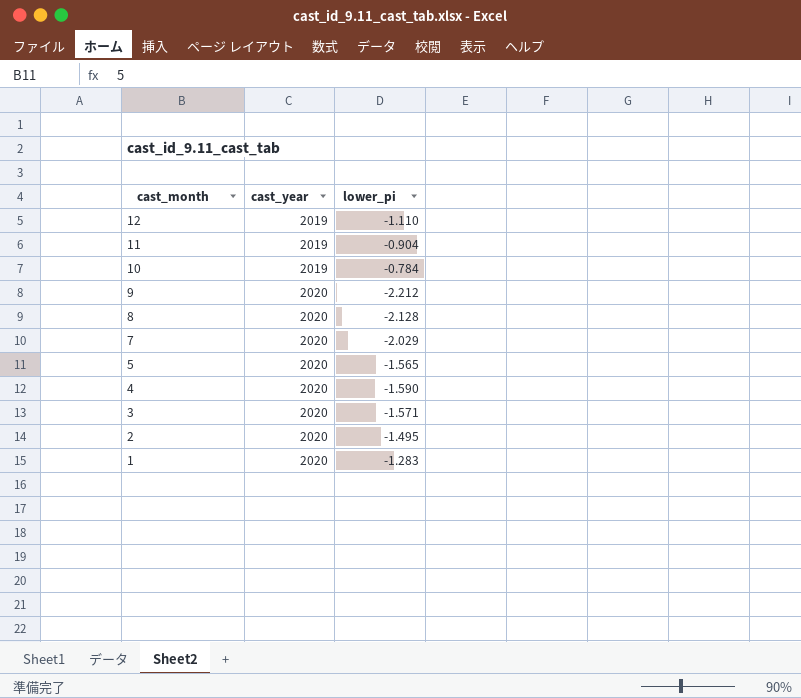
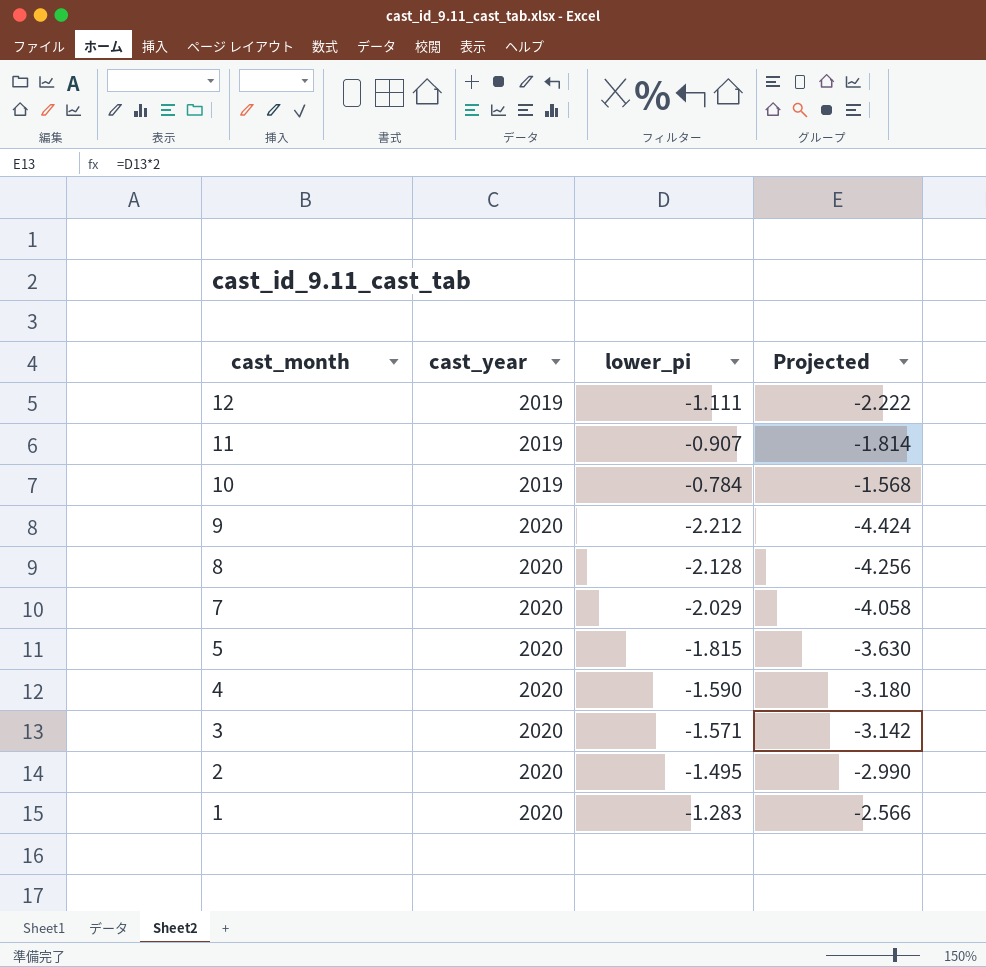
column Projected | formula: none -> [lower_pi] * 2
12 | lower_pi: -1.110 -> -1.111
11 | lower_pi: -0.904 -> -0.907
5 | lower_pi: -1.565 -> -1.815

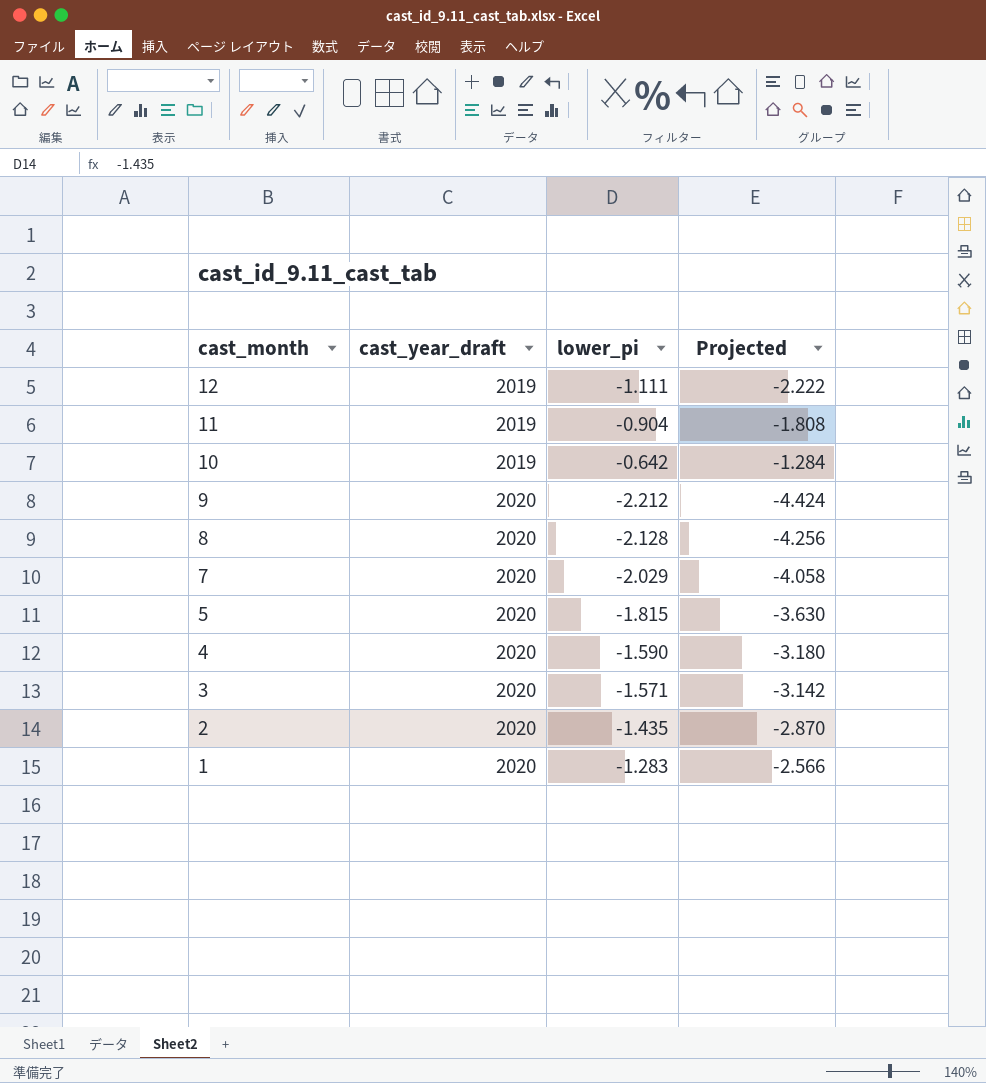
column name: cast_year -> cast_year_draft
11 | lower_pi: -0.907 -> -0.904
11 | Projected: -1.814 -> -1.808
10 | lower_pi: -0.784 -> -0.642
10 | Projected: -1.568 -> -1.284
2 | lower_pi: -1.495 -> -1.435
2 | Projected: -2.990 -> -2.870

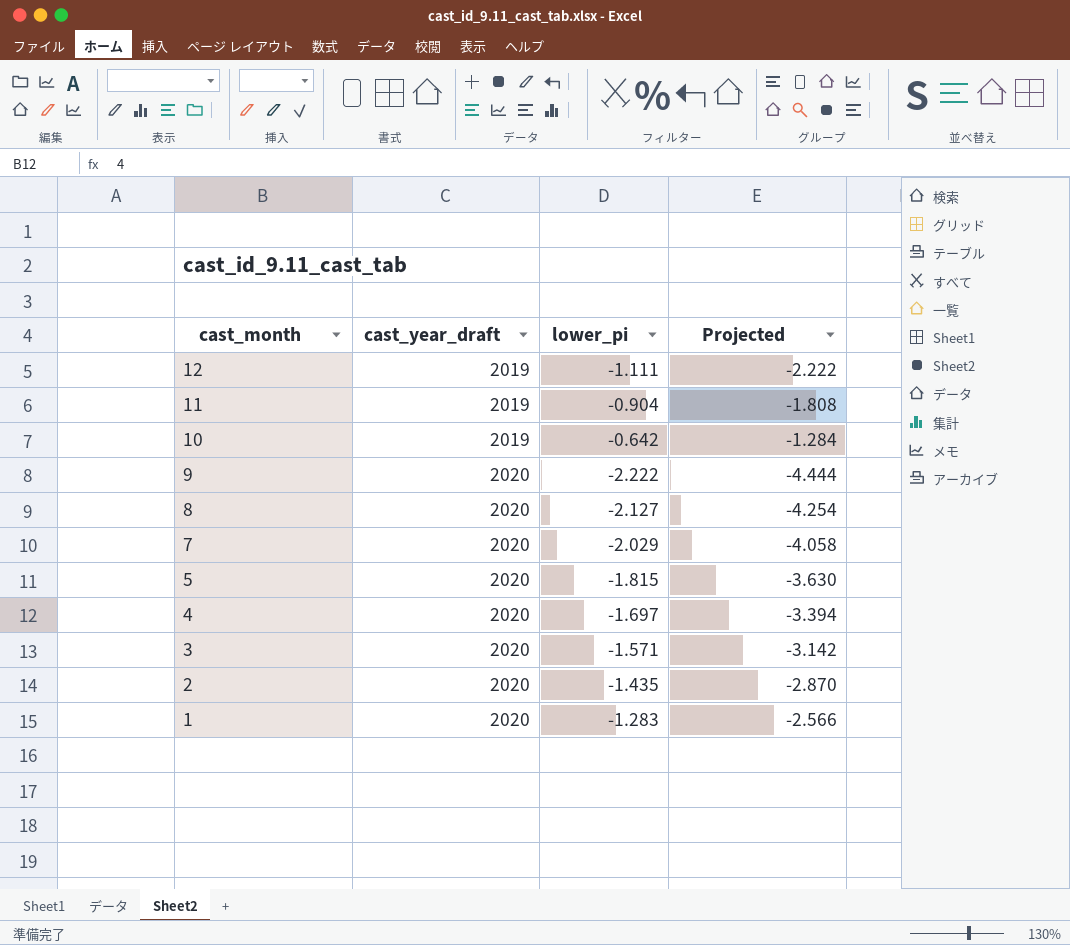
9 | lower_pi: -2.212 -> -2.222
9 | Projected: -4.424 -> -4.444
8 | lower_pi: -2.128 -> -2.127
8 | Projected: -4.256 -> -4.254
4 | lower_pi: -1.590 -> -1.697
4 | Projected: -3.180 -> -3.394

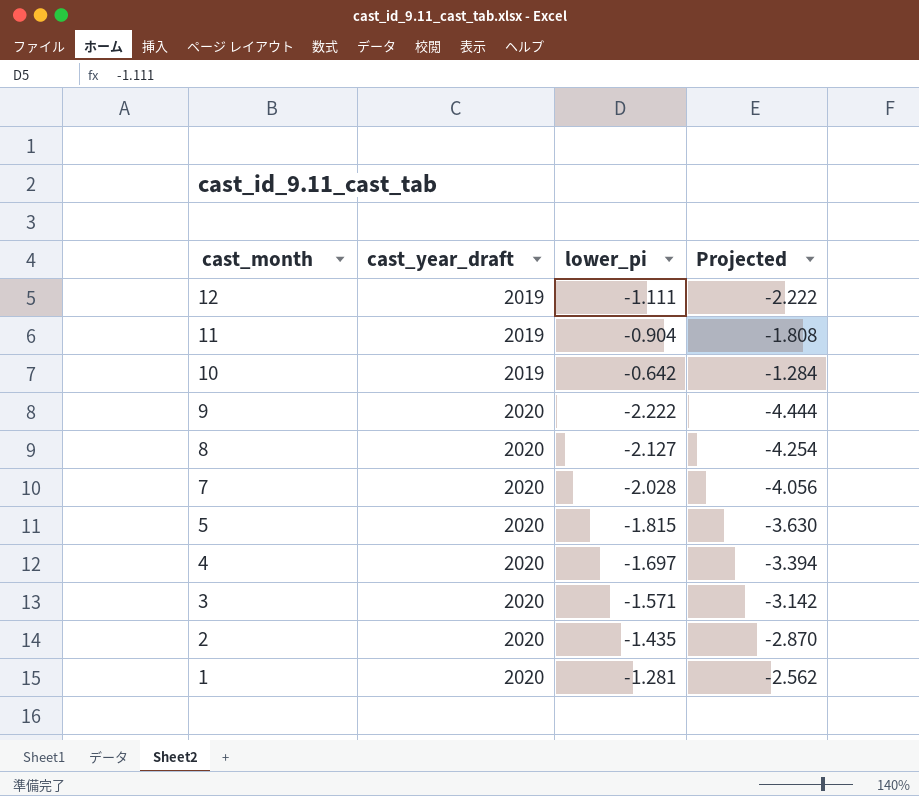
7 | lower_pi: -2.029 -> -2.028
7 | Projected: -4.058 -> -4.056
1 | lower_pi: -1.283 -> -1.281
1 | Projected: -2.566 -> -2.562

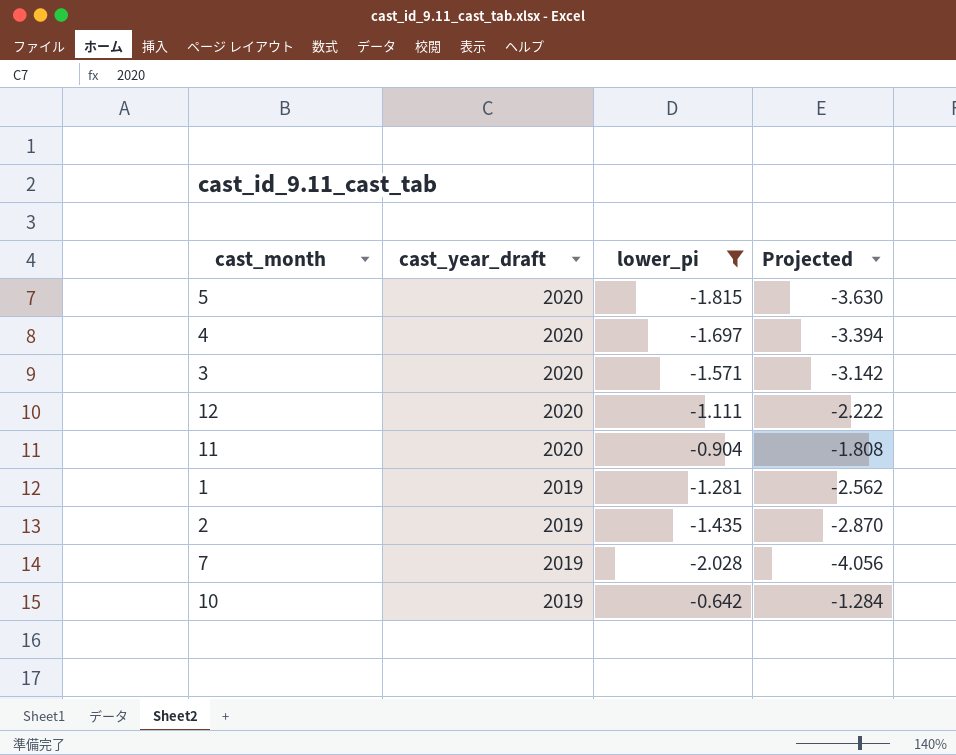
filter: none -> lower_pi >= -2.028
row order: cast_month descending -> cast_year_draft descending
12 | cast_year_draft: 2019 -> 2020
11 | cast_year_draft: 2019 -> 2020
1 | cast_year_draft: 2020 -> 2019
2 | cast_year_draft: 2020 -> 2019
7 | cast_year_draft: 2020 -> 2019

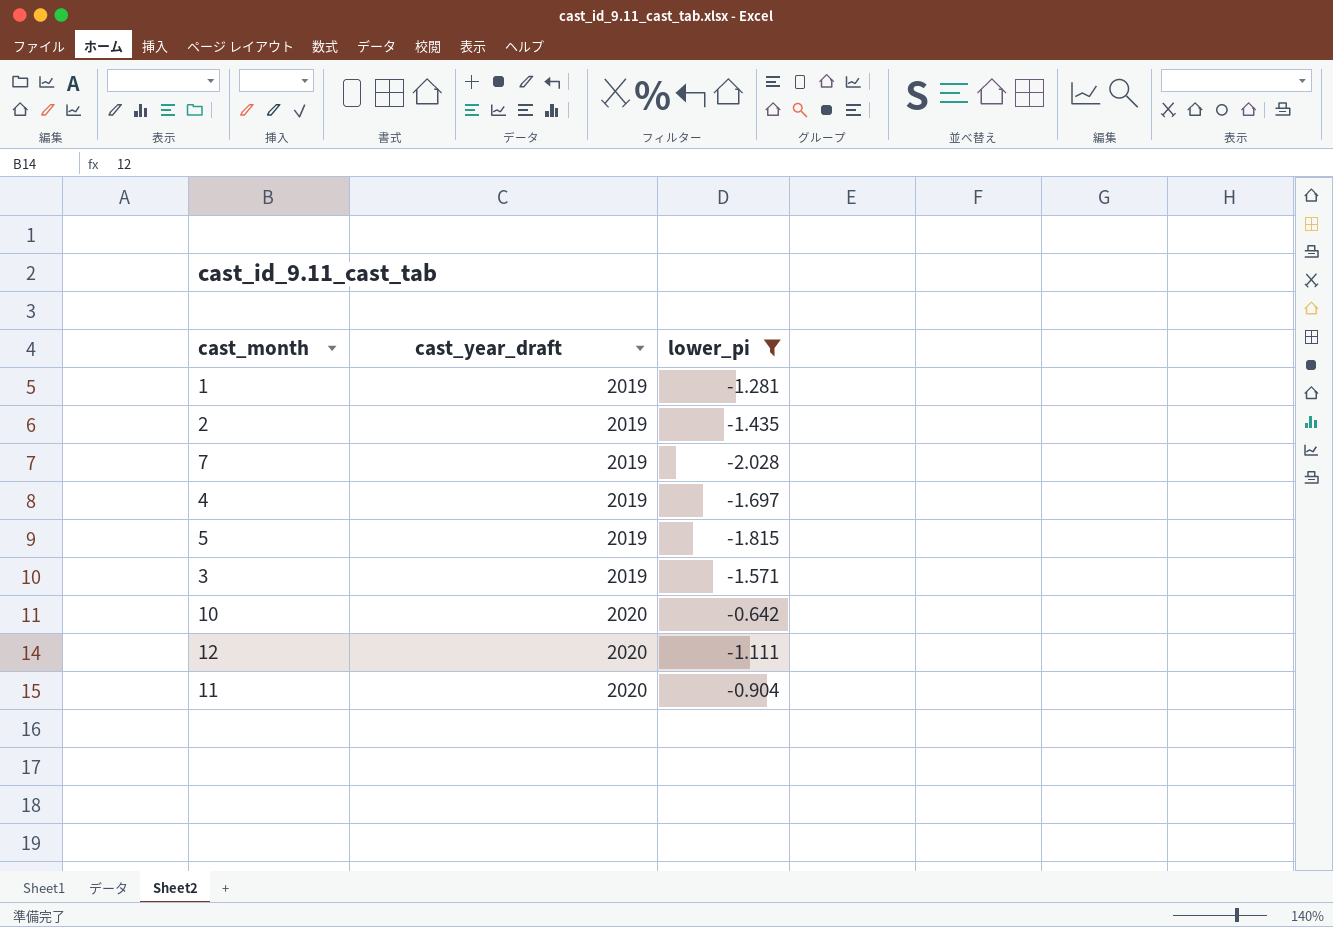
row order: cast_year_draft descending -> cast_year_draft ascending
column Projected | formula: [lower_pi] * 2 -> none
4 | cast_year_draft: 2020 -> 2019
5 | cast_year_draft: 2020 -> 2019
3 | cast_year_draft: 2020 -> 2019
10 | cast_year_draft: 2019 -> 2020

